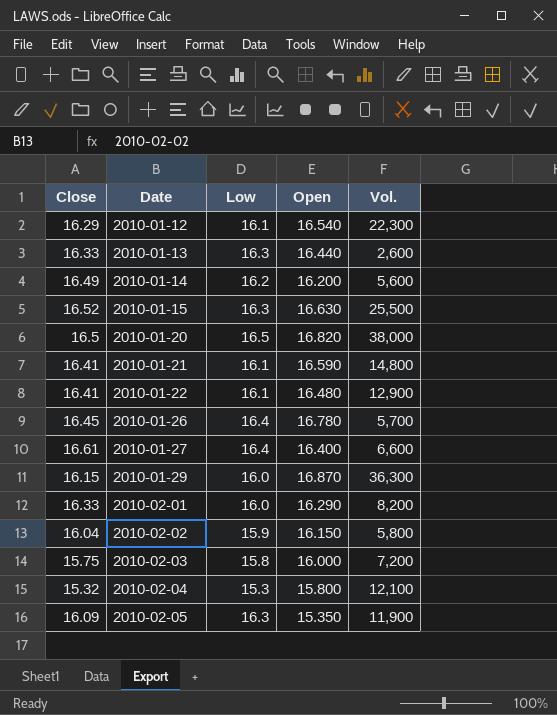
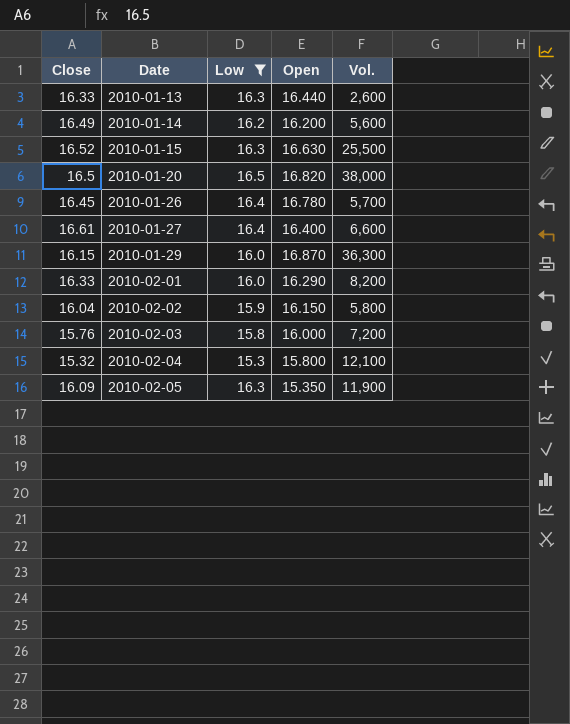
filter: none -> Low != 16.1
2010-02-03 | Close: 15.75 -> 15.76

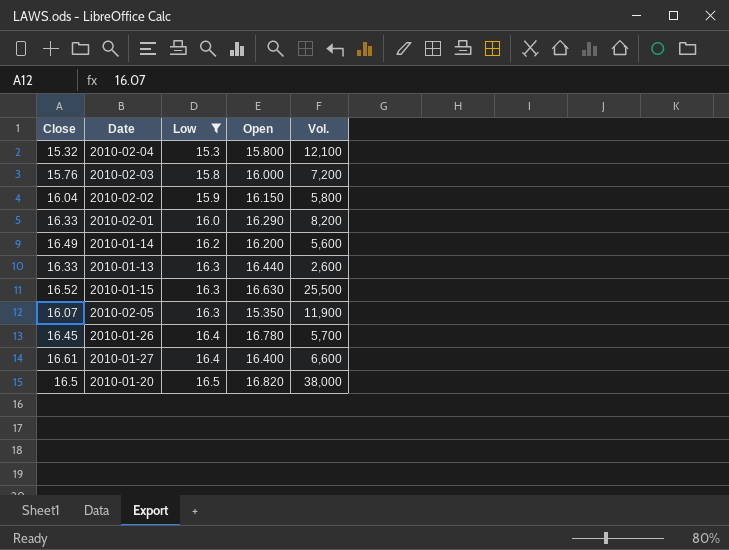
row order: Date ascending -> Low ascending
row 2010-01-29: 16.15 | 16.0 | 16.870 | 36,300 -> none
2010-02-05 | Close: 16.09 -> 16.07

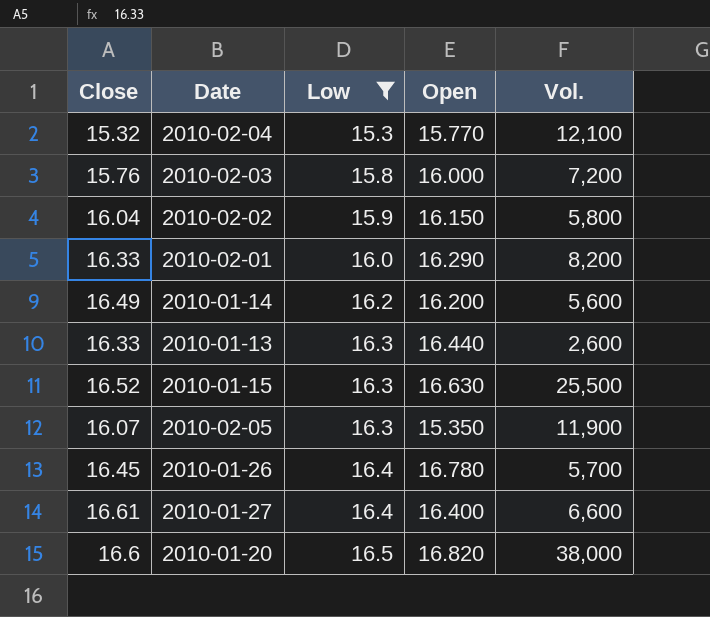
2010-02-04 | Open: 15.800 -> 15.770
2010-01-20 | Close: 16.5 -> 16.6

